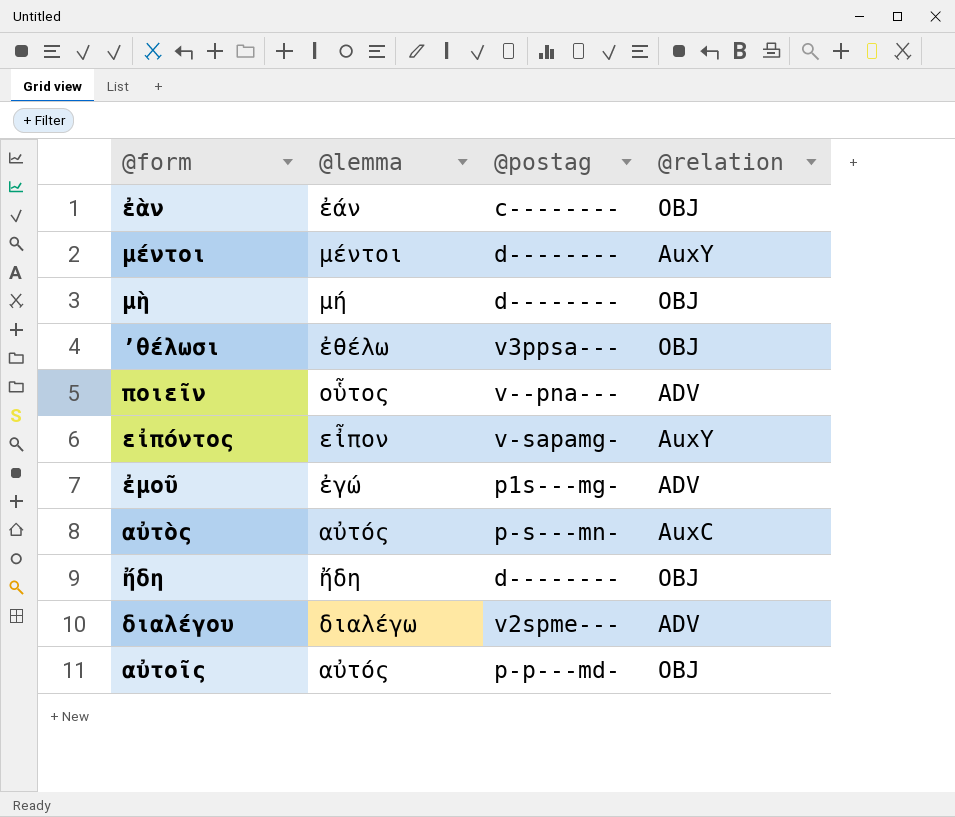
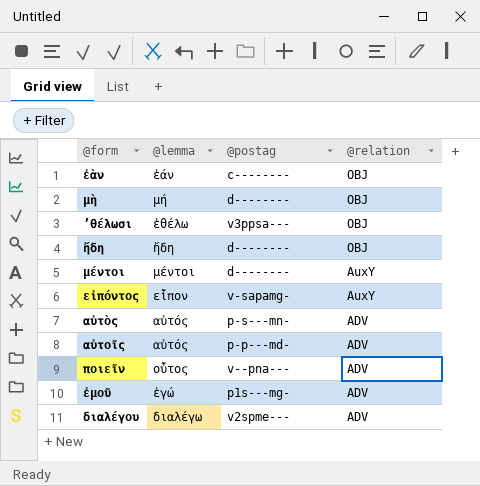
row order: none -> @relation descending
αὐτὸς | @relation: AuxC -> ADV
αὐτοῖς | @relation: OBJ -> ADV

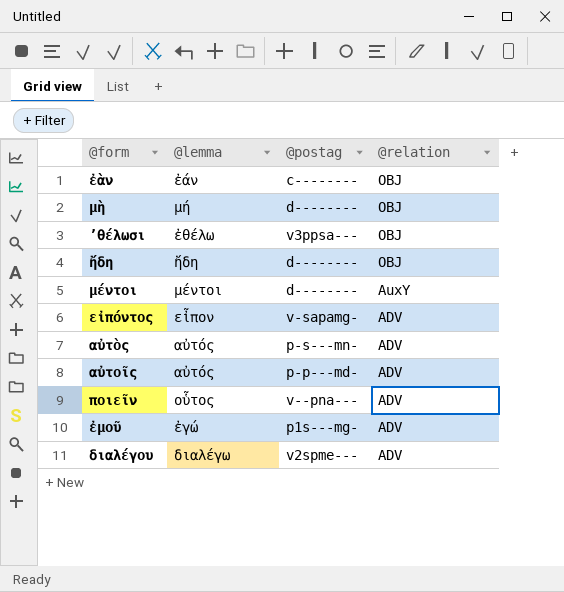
εἰπόντος | @relation: AuxY -> ADV

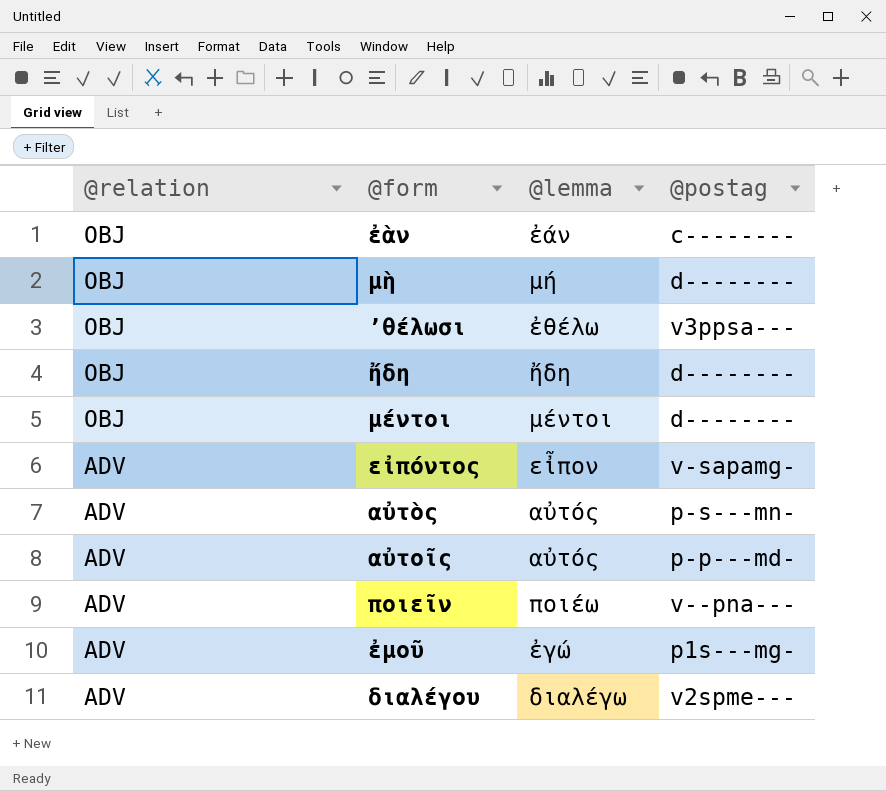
column @relation | position: 4 -> 1
μέντοι | @relation: AuxY -> OBJ
ποιεῖν | @lemma: οὗτος -> ποιέω

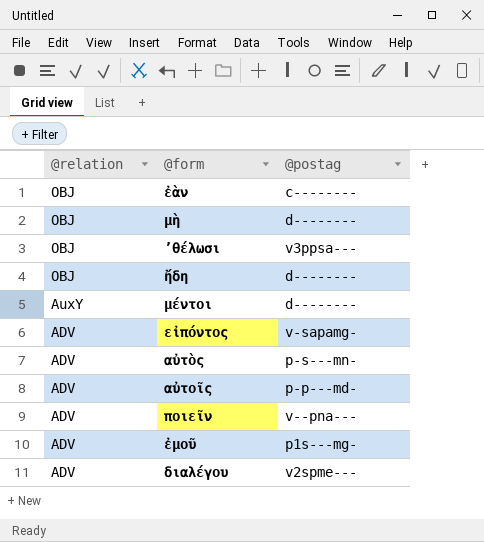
column @lemma | position: 3 -> none
μέντοι | @relation: OBJ -> AuxY

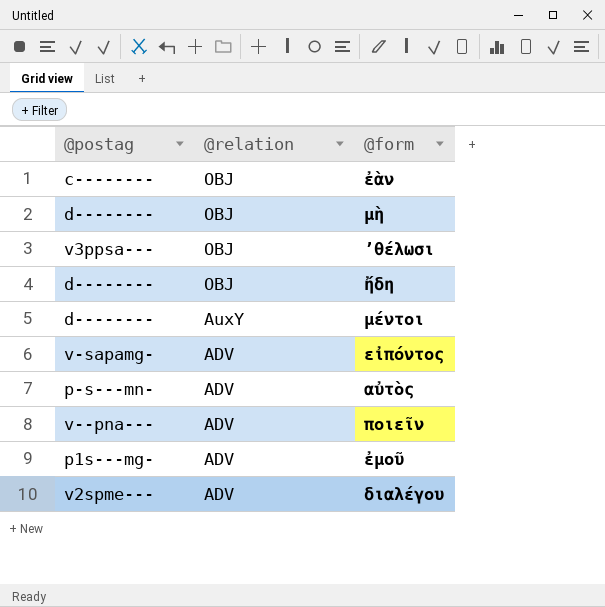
column @postag | position: 3 -> 1
row αὐτοῖς: ADV | p-p---md- -> none

